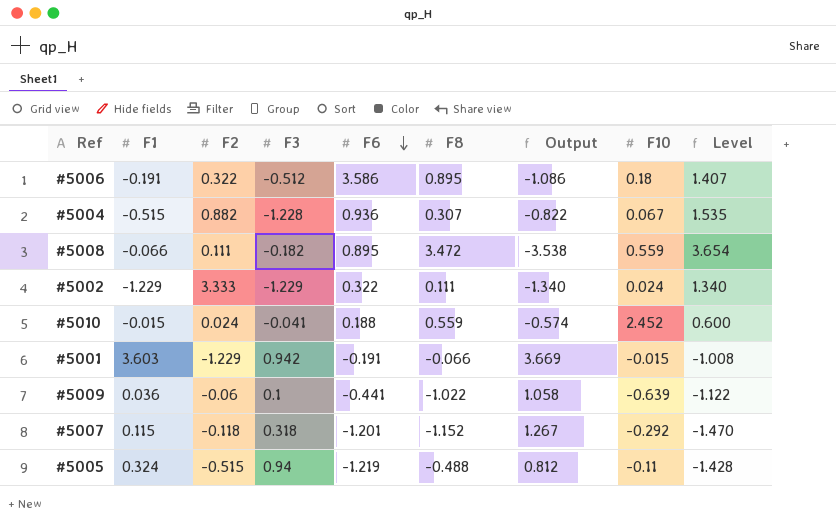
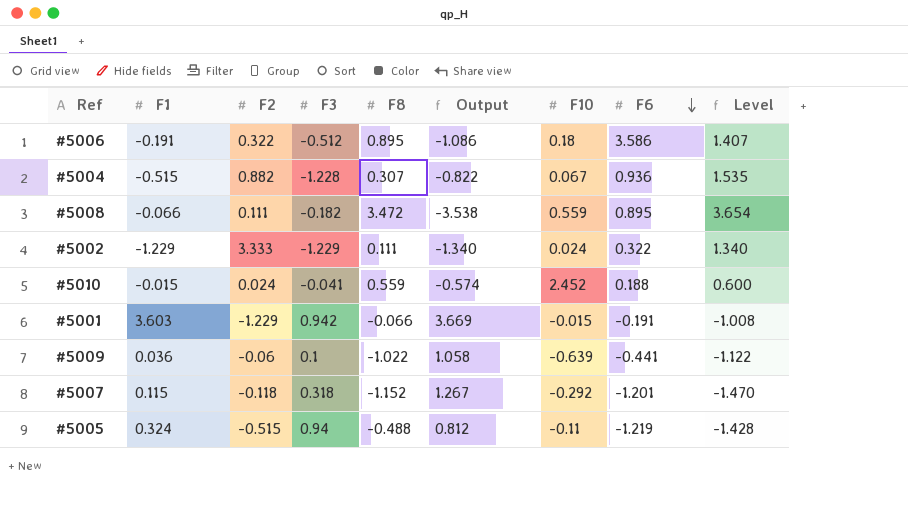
column F6 | position: 5 -> 8

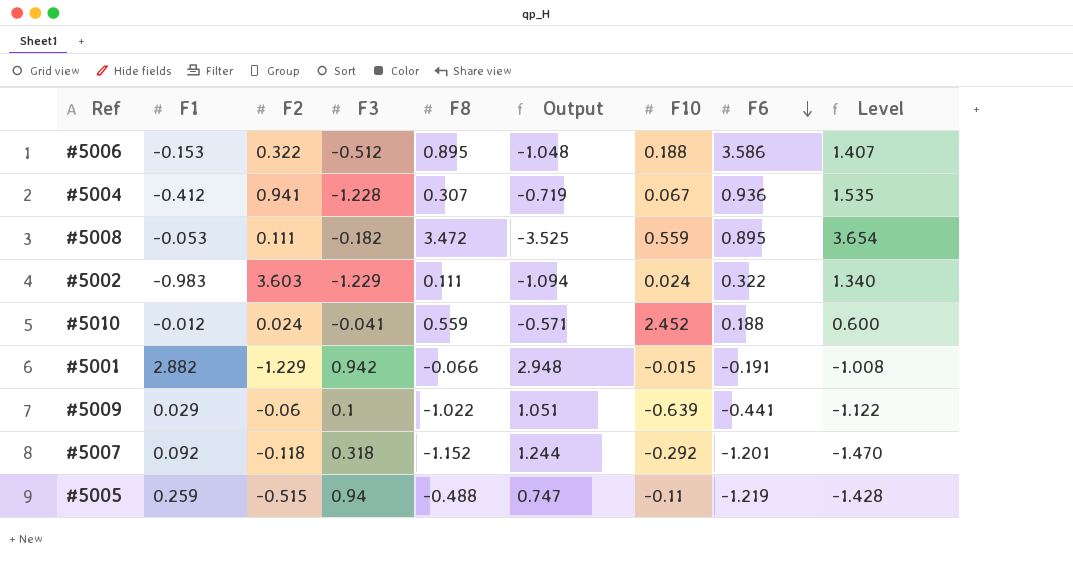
#5006 | F1: -0.191 -> -0.153
#5006 | Output: -1.086 -> -1.048
#5006 | F10: 0.18 -> 0.188
#5004 | F1: -0.515 -> -0.412
#5004 | F2: 0.882 -> 0.941
#5004 | Output: -0.822 -> -0.719
#5008 | F1: -0.066 -> -0.053
#5008 | Output: -3.538 -> -3.525
#5002 | F1: -1.229 -> -0.983
#5002 | F2: 3.333 -> 3.603
#5002 | Output: -1.340 -> -1.094
#5010 | F1: -0.015 -> -0.012
#5010 | Output: -0.574 -> -0.571
#5001 | F1: 3.603 -> 2.882
#5001 | Output: 3.669 -> 2.948
#5009 | F1: 0.036 -> 0.029
#5009 | Output: 1.058 -> 1.051
#5007 | F1: 0.115 -> 0.092
#5007 | Output: 1.267 -> 1.244
#5005 | F1: 0.324 -> 0.259
#5005 | Output: 0.812 -> 0.747

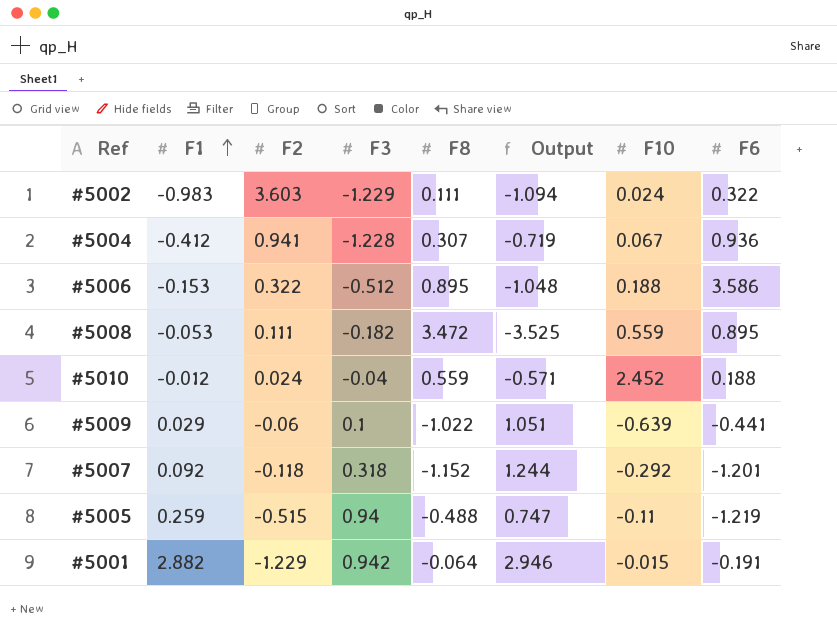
row order: F6 descending -> F1 ascending
column Level | formula: [F8] - [F3] -> none
#5010 | F3: -0.041 -> -0.04
#5001 | F8: -0.066 -> -0.064
#5001 | Output: 2.948 -> 2.946

